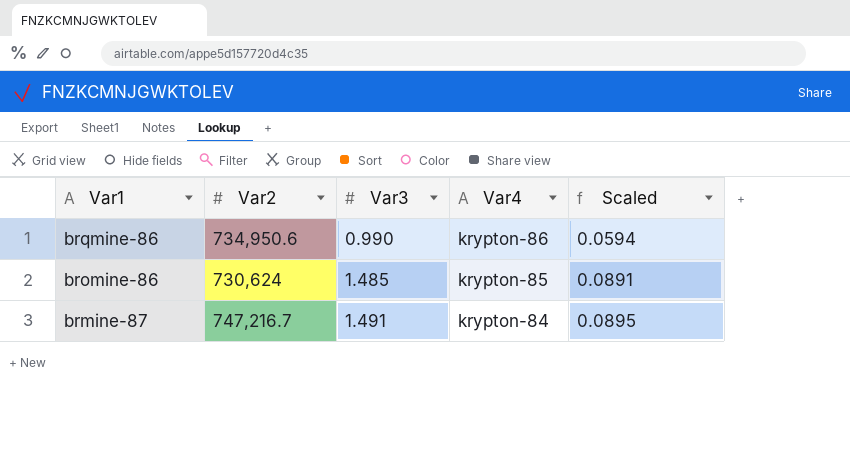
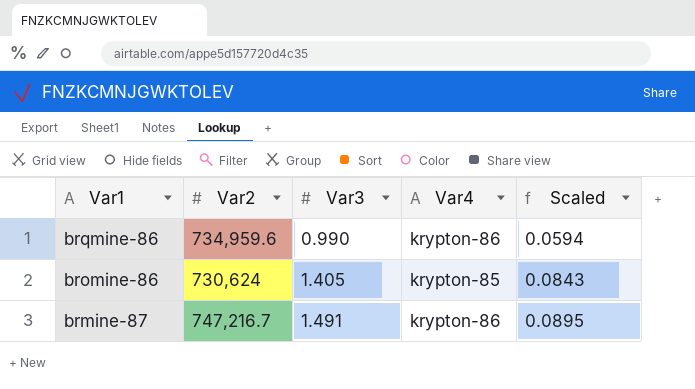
brqmine-86 | Var2: 734,950.6 -> 734,959.6
bromine-86 | Var3: 1.485 -> 1.405
bromine-86 | Scaled: 0.0891 -> 0.0843
brmine-87 | Var4: krypton-84 -> krypton-86

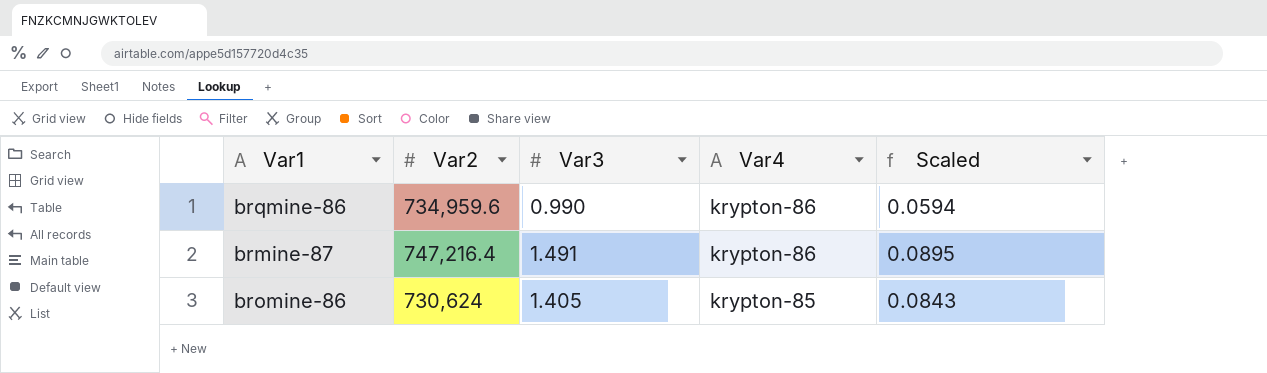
row order: Var1 descending -> Var4 descending
brmine-87 | Var2: 747,216.7 -> 747,216.4

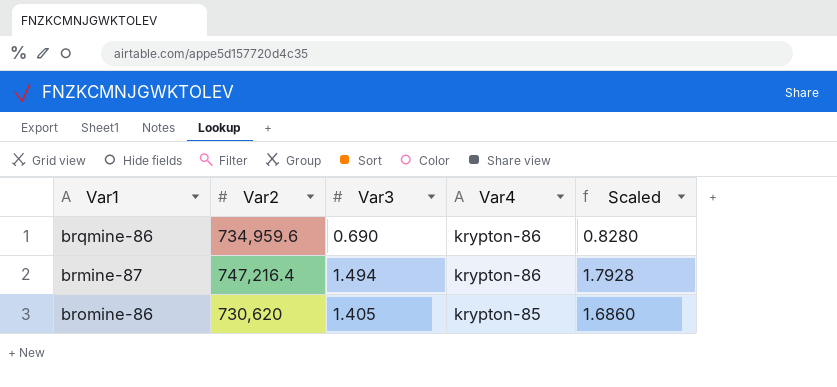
column Scaled | formula: [Var3] * 0.06 -> [Var3] * 1.2
brqmine-86 | Var3: 0.990 -> 0.690
brmine-87 | Var3: 1.491 -> 1.494
bromine-86 | Var2: 730,624 -> 730,620

